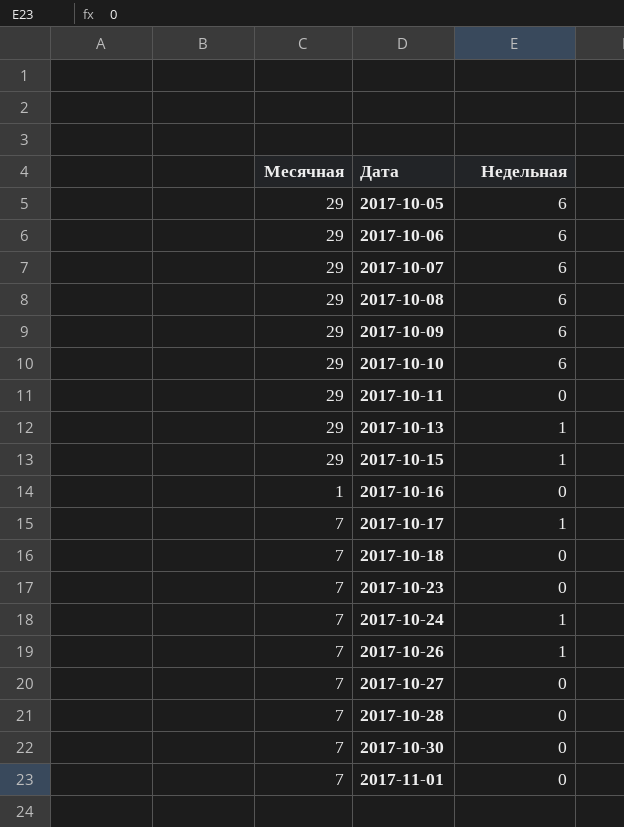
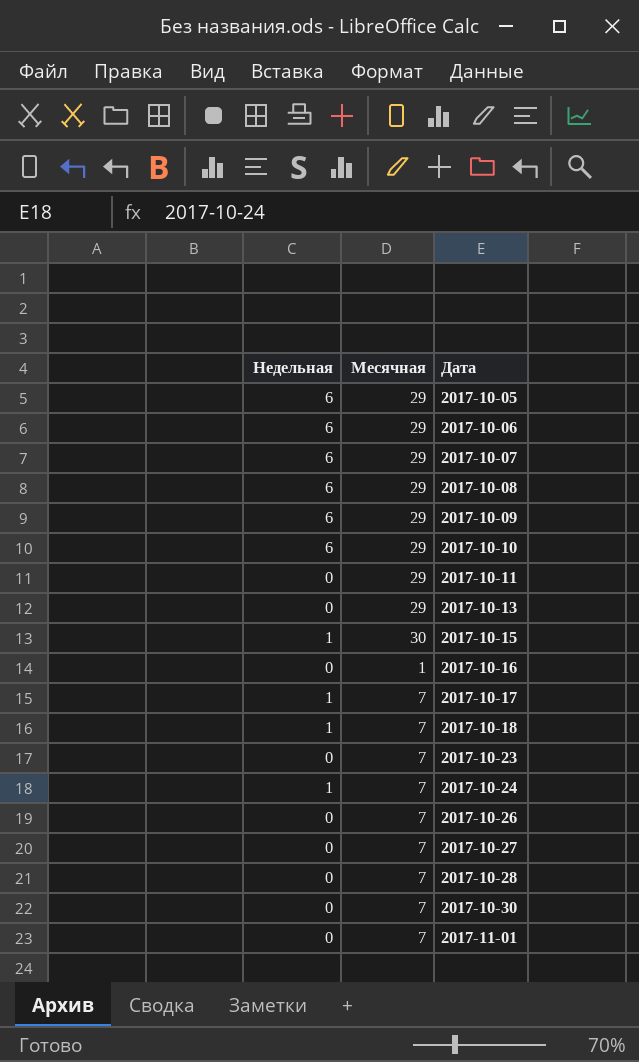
column Недельная | position: 3 -> 1
2017-10-13 | Недельная: 1 -> 0
2017-10-15 | Месячная: 29 -> 30
2017-10-18 | Недельная: 0 -> 1
2017-10-26 | Недельная: 1 -> 0

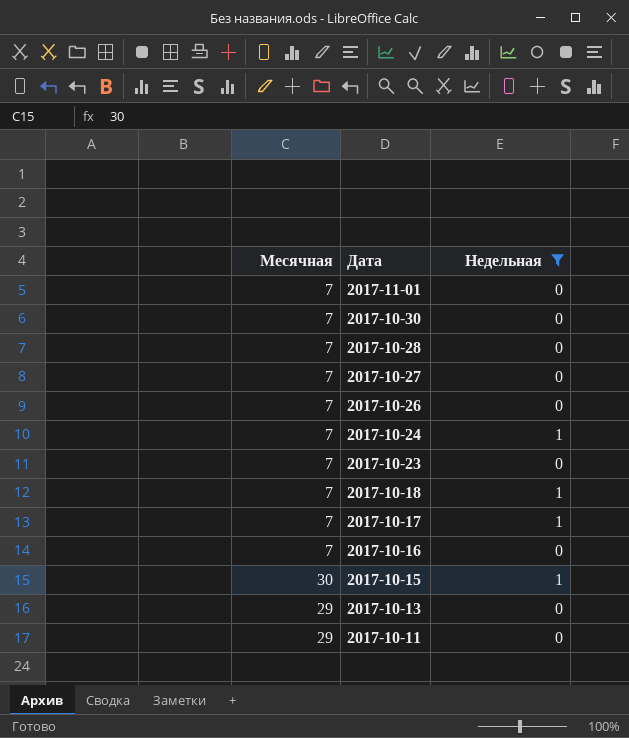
filter: none -> Недельная != 6
row order: Дата ascending -> Дата descending
column Недельная | position: 1 -> 3
2017-10-16 | Месячная: 1 -> 7

